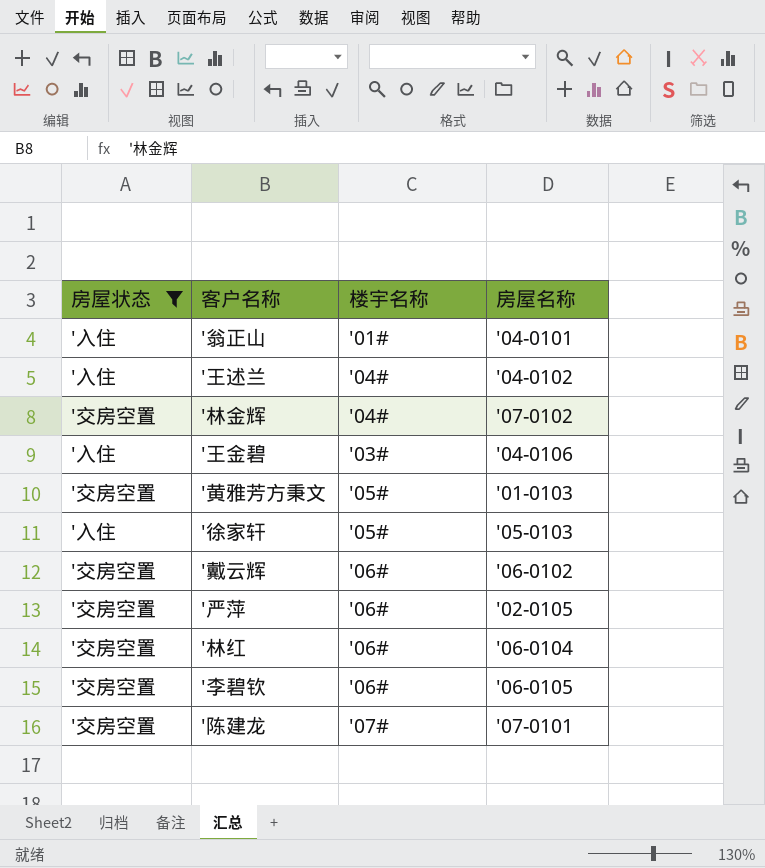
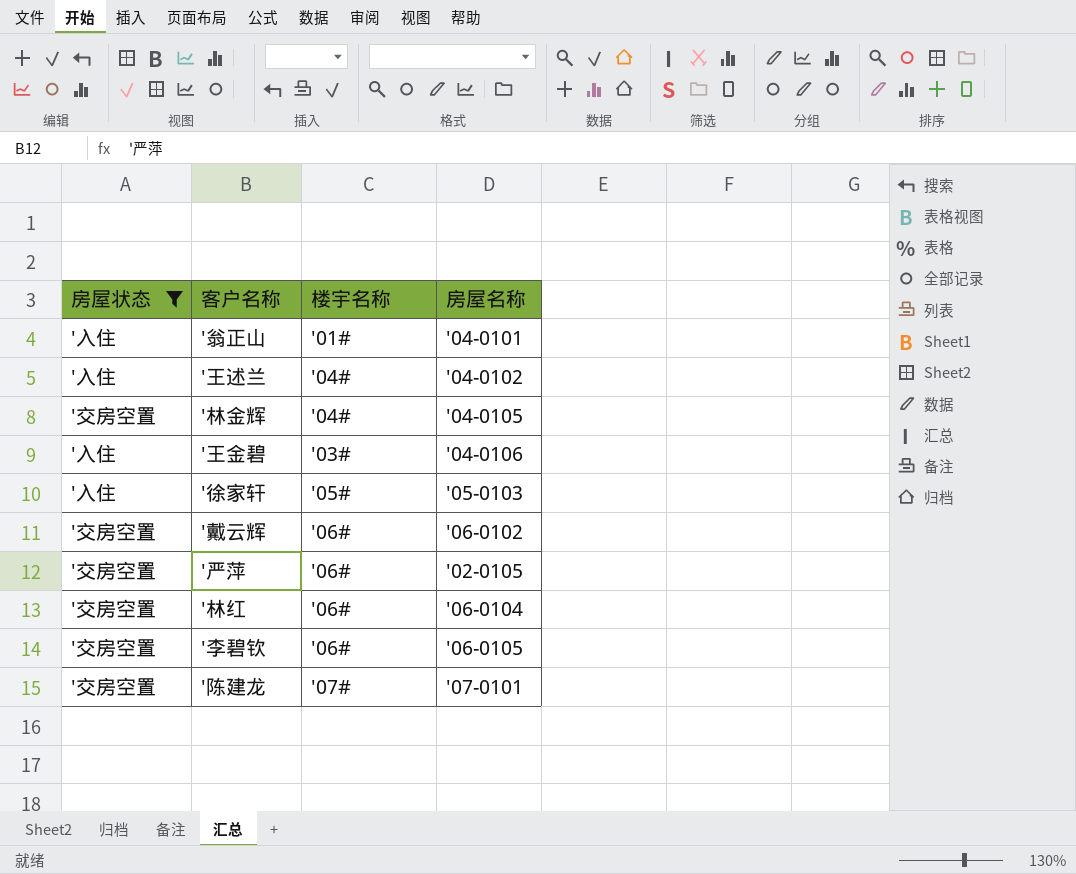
row '黄雅芳方秉文: '交房空置 | '05# | '01-0103 -> none
'林金辉 | 房屋名称: '07-0102 -> '04-0105

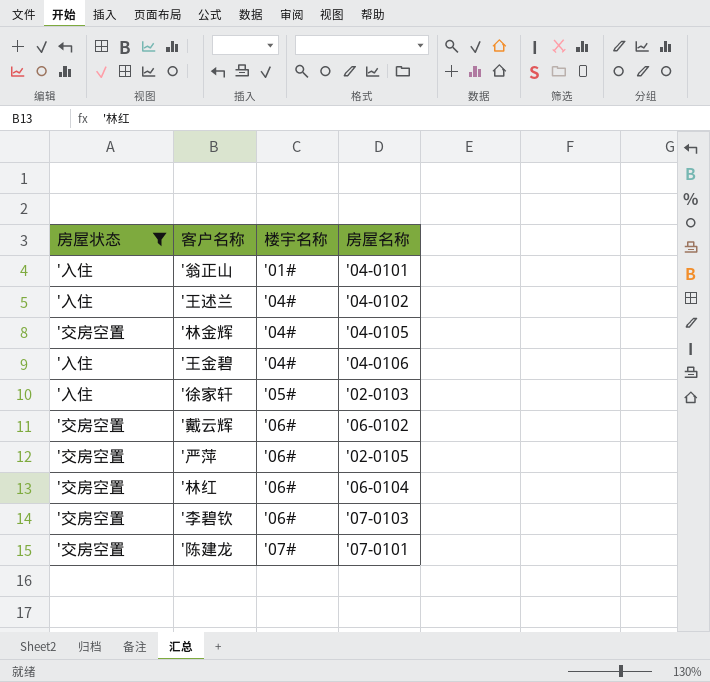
'王金碧 | 楼宇名称: '03# -> '04#
'徐家轩 | 房屋名称: '05-0103 -> '02-0103
'李碧钦 | 房屋名称: '06-0105 -> '07-0103

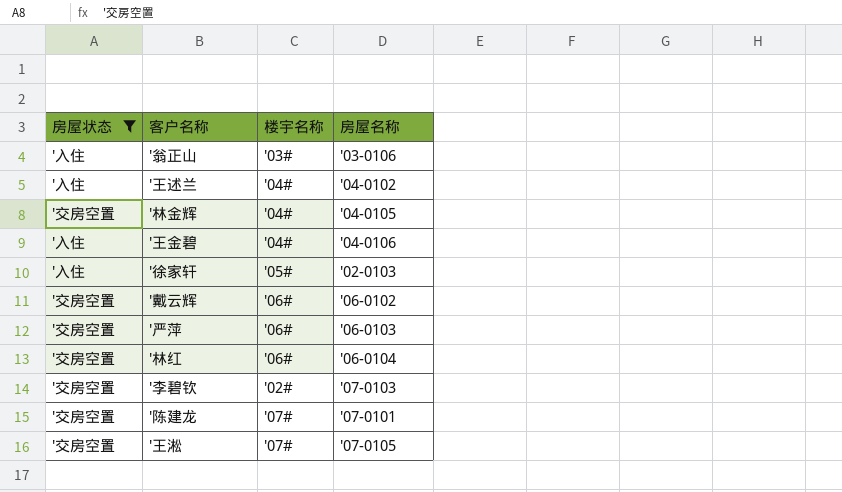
'翁正山 | 楼宇名称: '01# -> '03#
'翁正山 | 房屋名称: '04-0101 -> '03-0106
'严萍 | 房屋名称: '02-0105 -> '06-0103
'李碧钦 | 楼宇名称: '06# -> '02#
row '王淞: none -> '交房空置 | '07# | '07-0105

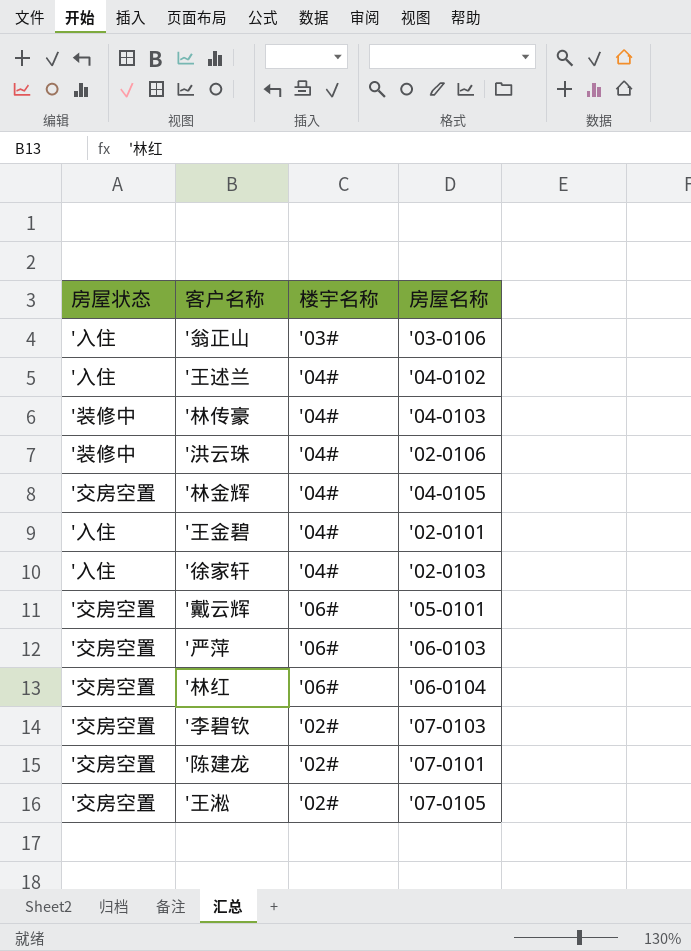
filter: 房屋状态 != '装修中 -> none
'王金碧 | 房屋名称: '04-0106 -> '02-0101
'徐家轩 | 楼宇名称: '05# -> '04#
'戴云辉 | 房屋名称: '06-0102 -> '05-0101
'陈建龙 | 楼宇名称: '07# -> '02#
'王淞 | 楼宇名称: '07# -> '02#

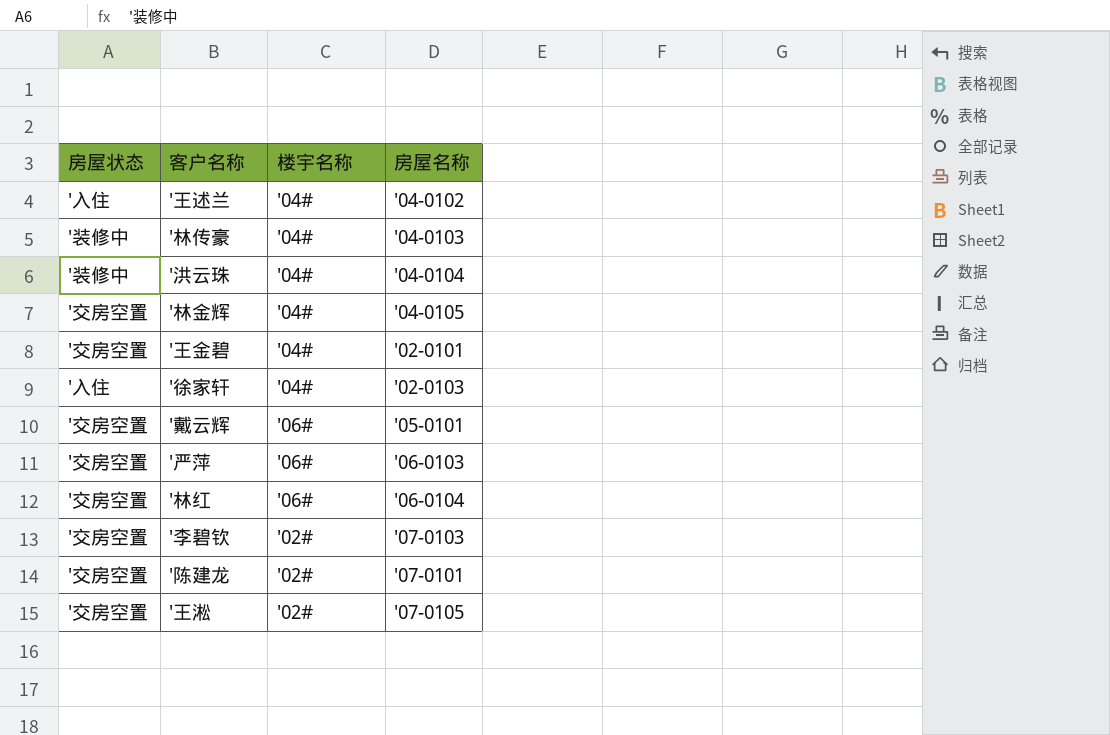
row '翁正山: '入住 | '03# | '03-0106 -> none
'洪云珠 | 房屋名称: '02-0106 -> '04-0104
'王金碧 | 房屋状态: '入住 -> '交房空置

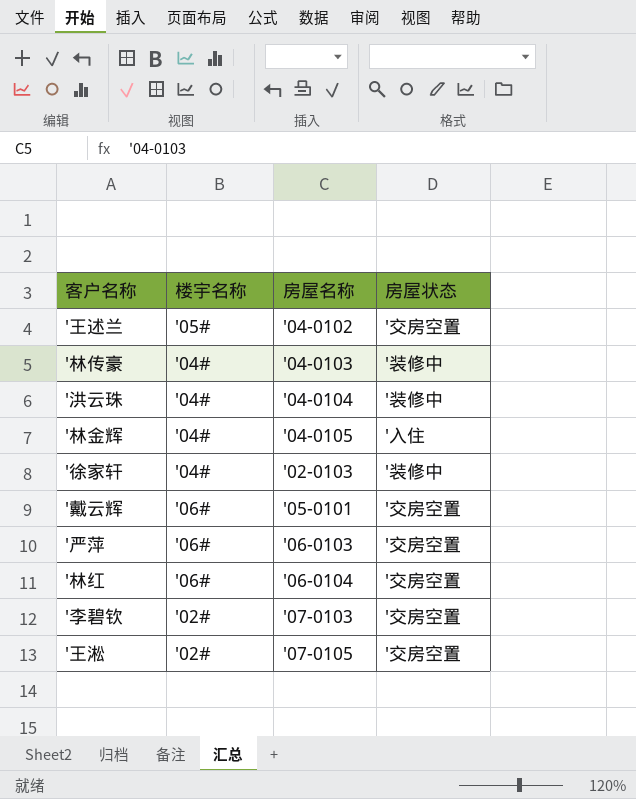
column 房屋状态 | position: 1 -> 4
row '王金碧: '交房空置 | '04# | '02-0101 -> none
row '陈建龙: '交房空置 | '02# | '07-0101 -> none
'王述兰 | 楼宇名称: '04# -> '05#
'王述兰 | 房屋状态: '入住 -> '交房空置
'林金辉 | 房屋状态: '交房空置 -> '入住
'徐家轩 | 房屋状态: '入住 -> '装修中

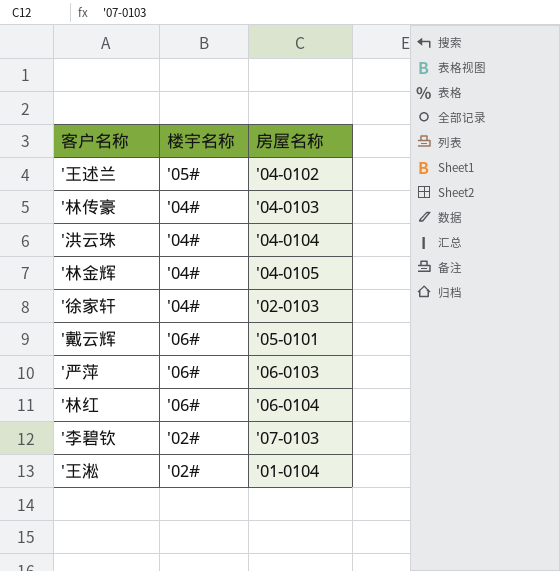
column 房屋状态 | position: 4 -> none
'王淞 | 房屋名称: '07-0105 -> '01-0104

